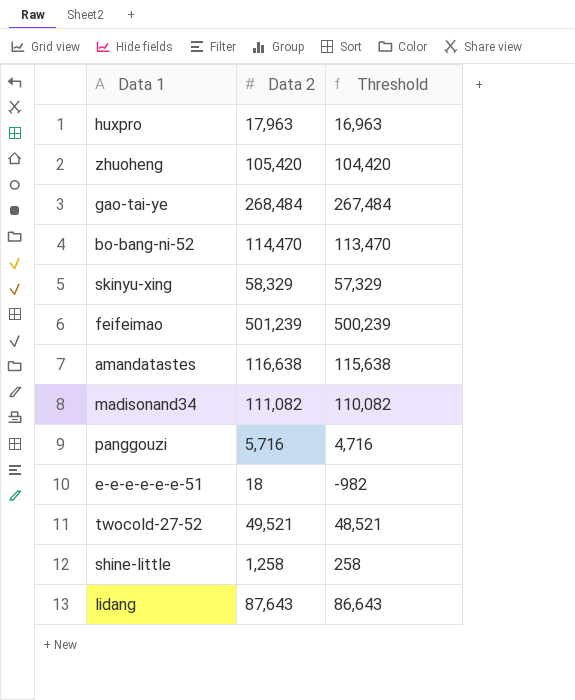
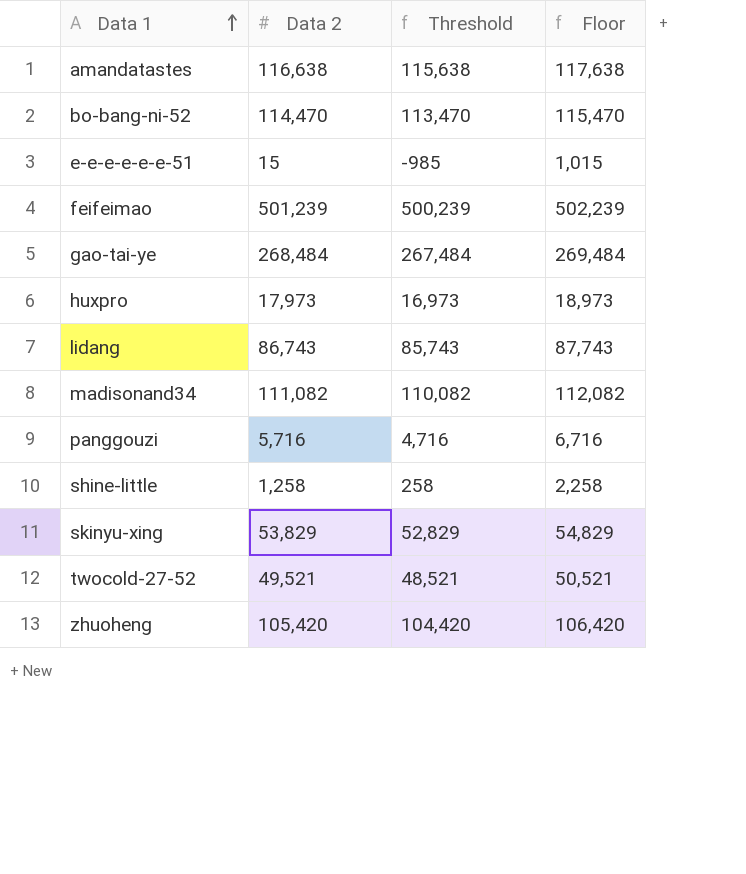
row order: none -> Data 1 ascending
column Floor | formula: none -> [Data 2] + 1000
e-e-e-e-e-e-51 | Data 2: 18 -> 15
e-e-e-e-e-e-51 | Threshold: -982 -> -985
huxpro | Data 2: 17,963 -> 17,973
huxpro | Threshold: 16,963 -> 16,973
lidang | Data 2: 87,643 -> 86,743
lidang | Threshold: 86,643 -> 85,743
skinyu-xing | Data 2: 58,329 -> 53,829
skinyu-xing | Threshold: 57,329 -> 52,829

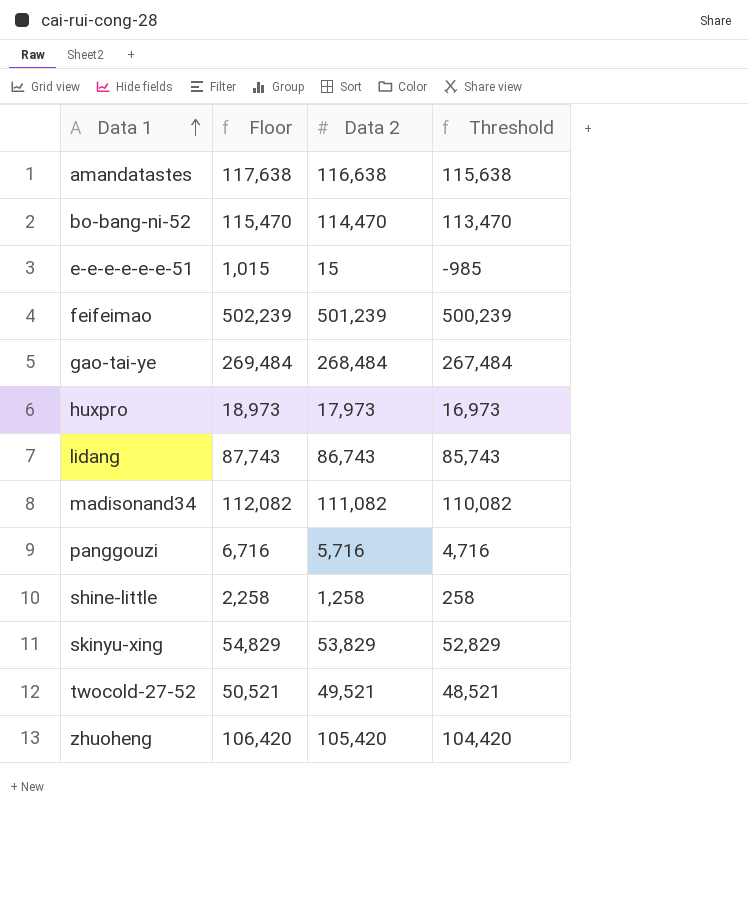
column Floor | position: 4 -> 2

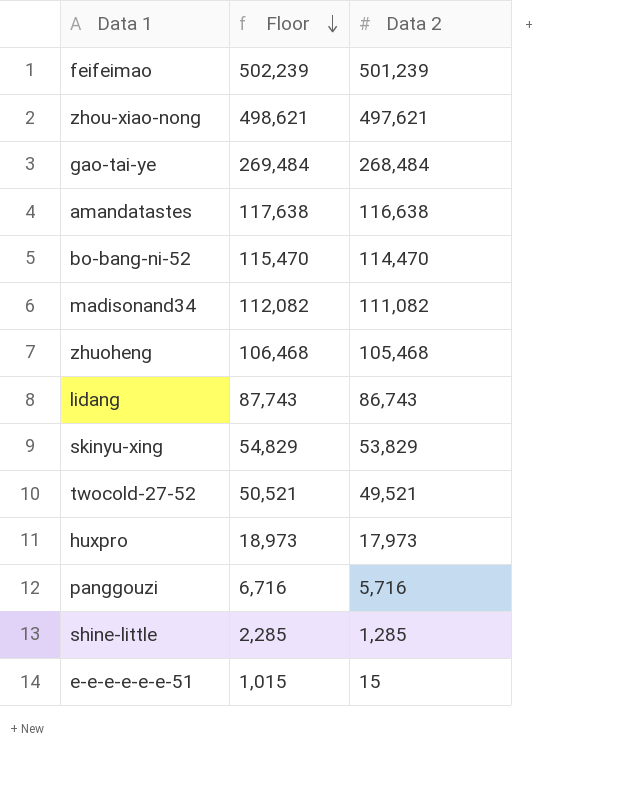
row order: Data 1 ascending -> Floor descending
column Threshold | formula: [Data 2] - 1000 -> none
row zhou-xiao-nong: none -> 498,621 | 497,621
zhuoheng | Floor: 106,420 -> 106,468
zhuoheng | Data 2: 105,420 -> 105,468
shine-little | Floor: 2,258 -> 2,285
shine-little | Data 2: 1,258 -> 1,285

